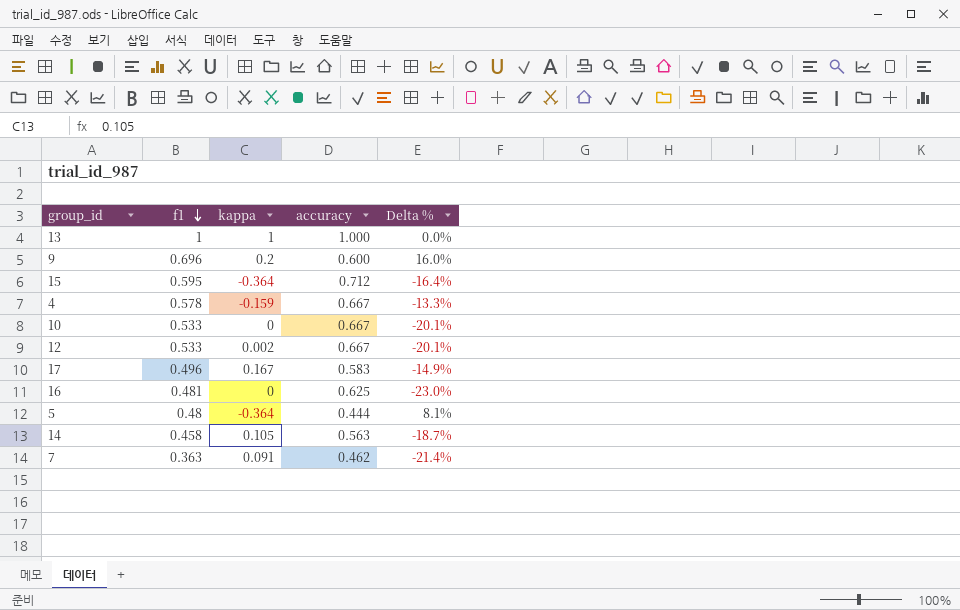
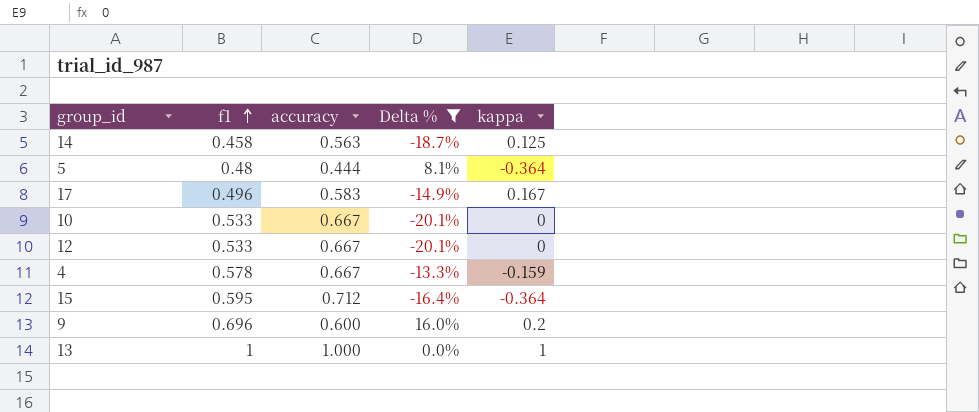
filter: none -> Delta % >= -20.1%
row order: f1 descending -> f1 ascending
column kappa | position: 3 -> 5
14 | kappa: 0.105 -> 0.125
12 | kappa: 0.002 -> 0

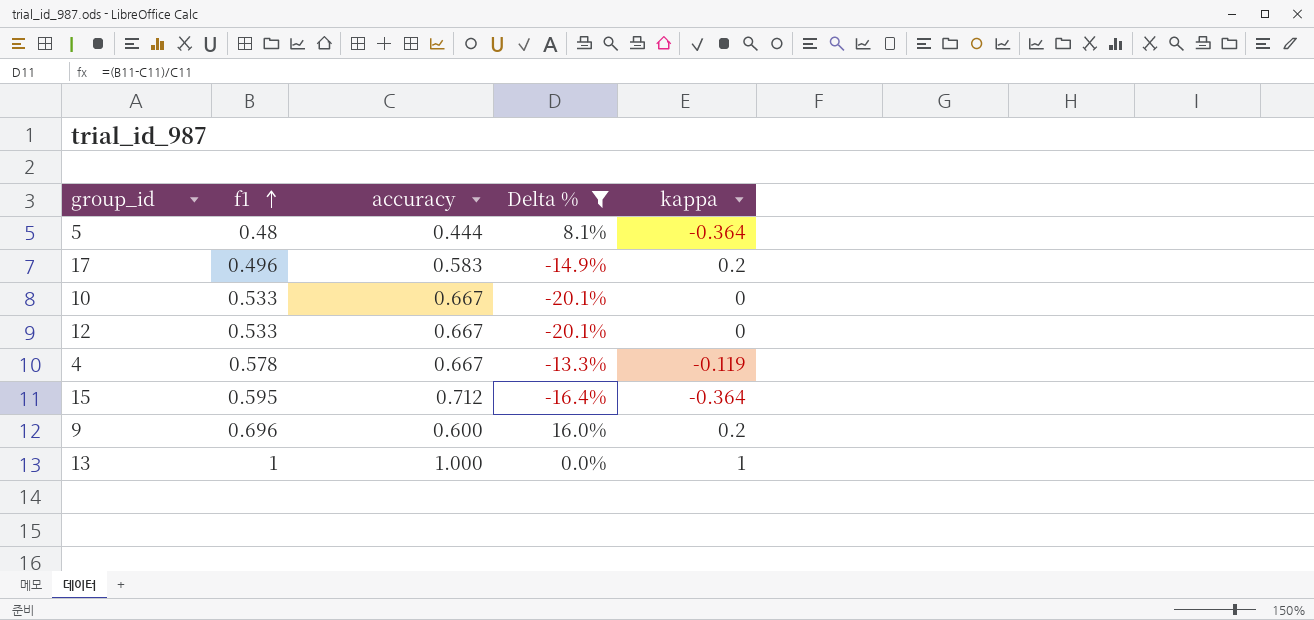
row 14: 0.458 | 0.563 | -18.7% | 0.125 -> none
17 | kappa: 0.167 -> 0.2
4 | kappa: -0.159 -> -0.119

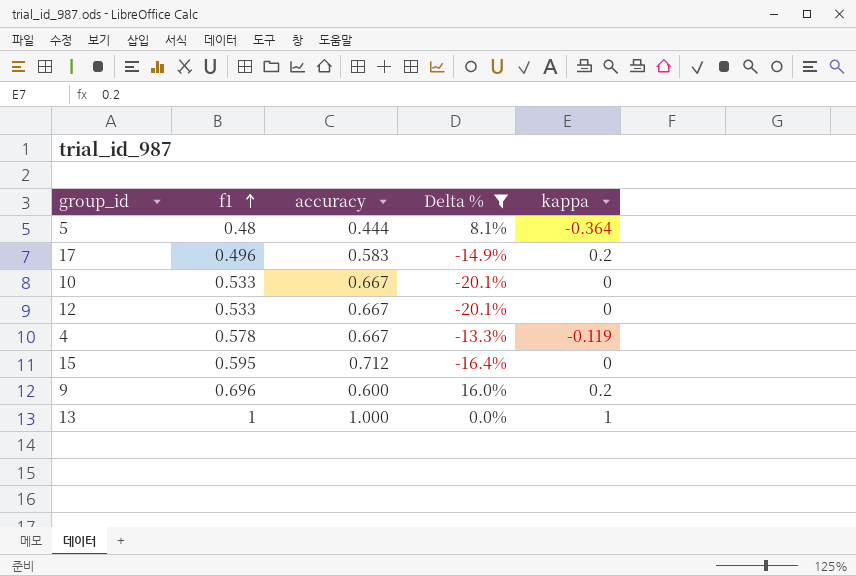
15 | kappa: -0.364 -> 0

